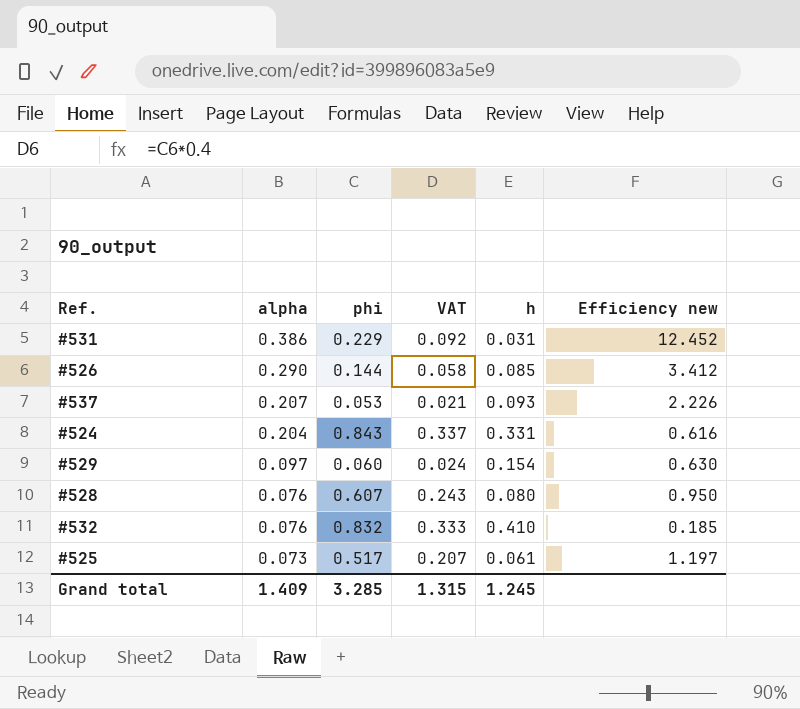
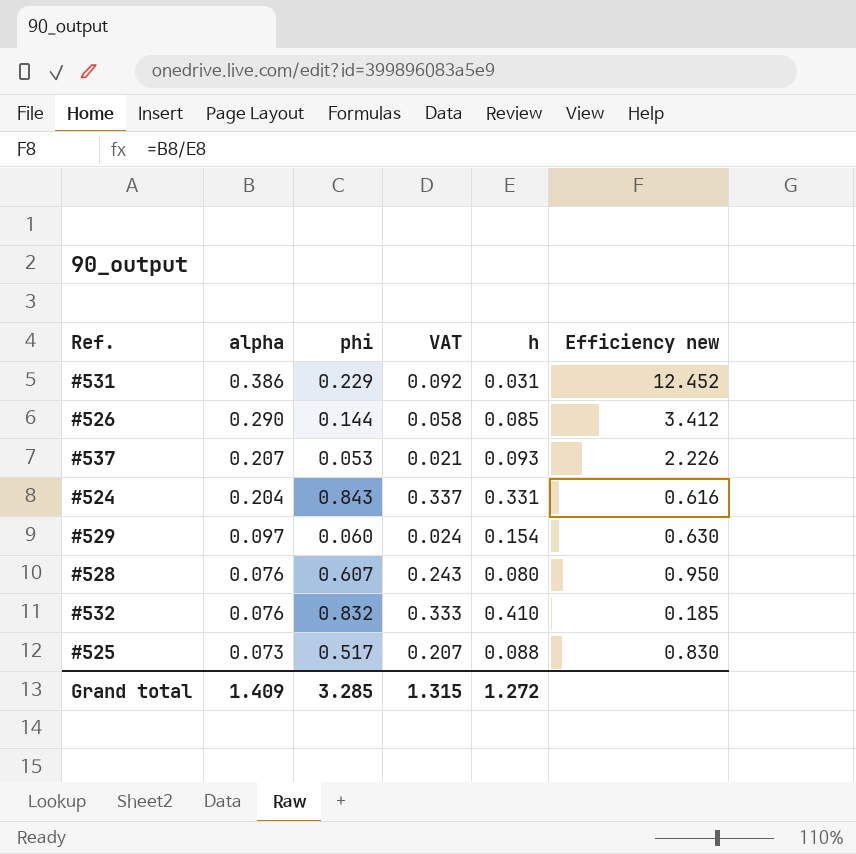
#525 | h: 0.061 -> 0.088
#525 | Efficiency new: 1.197 -> 0.830
Grand total | h: 1.245 -> 1.272

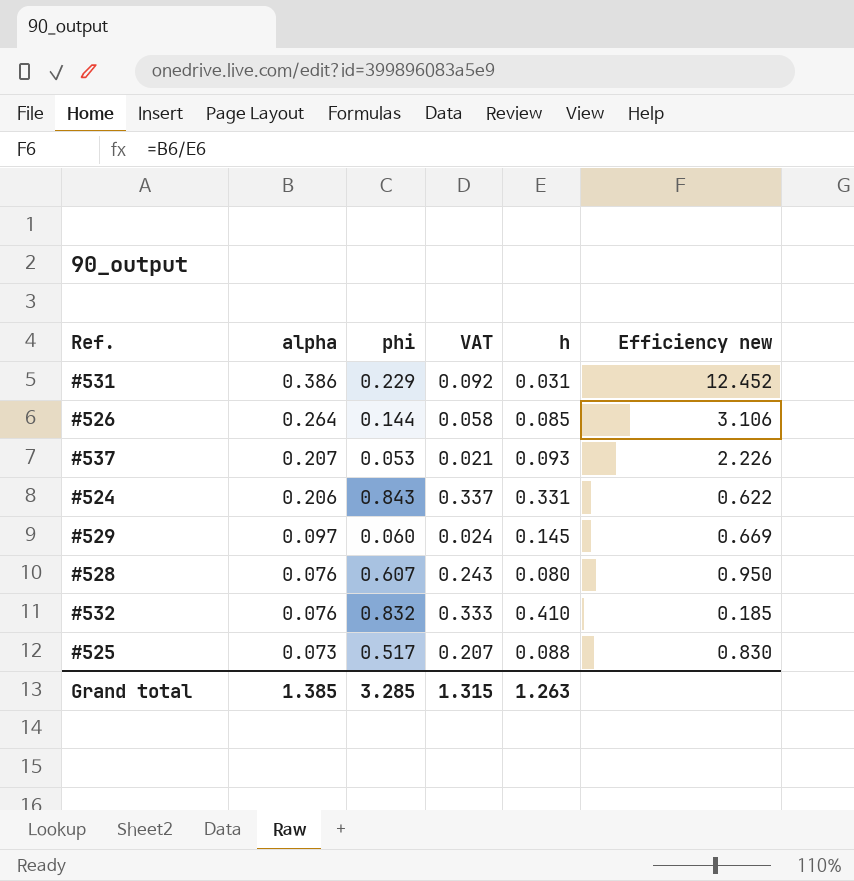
#526 | alpha: 0.290 -> 0.264
#526 | Efficiency new: 3.412 -> 3.106
#524 | alpha: 0.204 -> 0.206
#524 | Efficiency new: 0.616 -> 0.622
#529 | h: 0.154 -> 0.145
#529 | Efficiency new: 0.630 -> 0.669
Grand total | alpha: 1.409 -> 1.385
Grand total | h: 1.272 -> 1.263

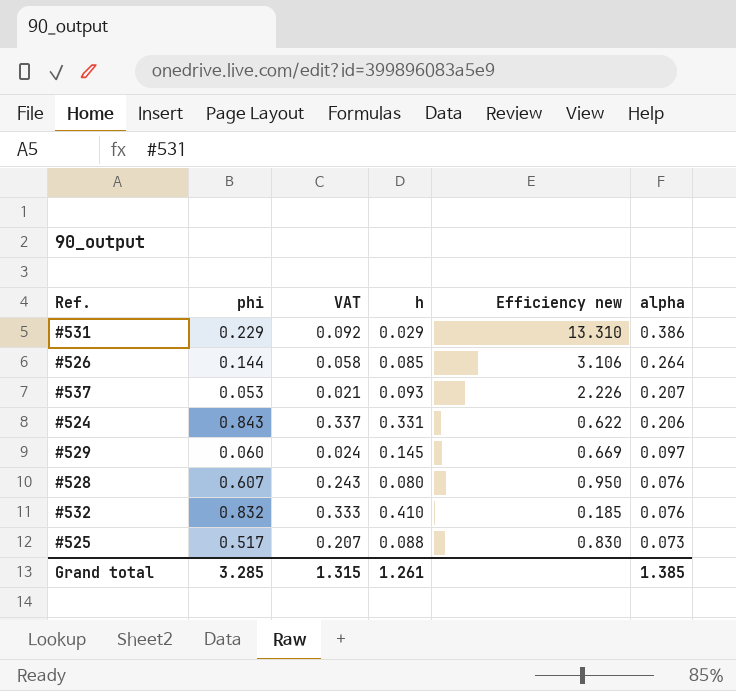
column alpha | position: 2 -> 6
#531 | h: 0.031 -> 0.029
#531 | Efficiency new: 12.452 -> 13.310
Grand total | h: 1.263 -> 1.261

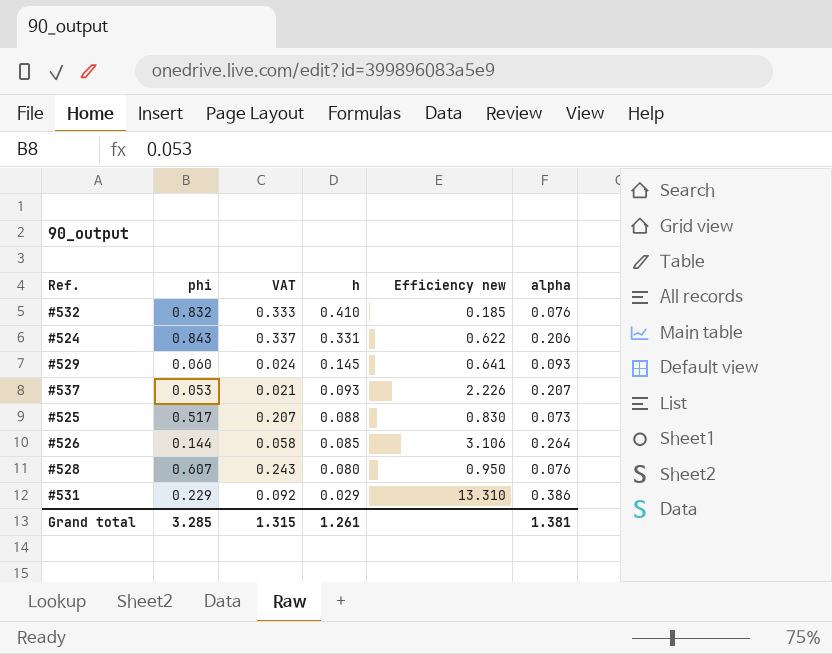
row order: alpha descending -> h descending
#529 | Efficiency new: 0.669 -> 0.641
#529 | alpha: 0.097 -> 0.093
Grand total | alpha: 1.385 -> 1.381

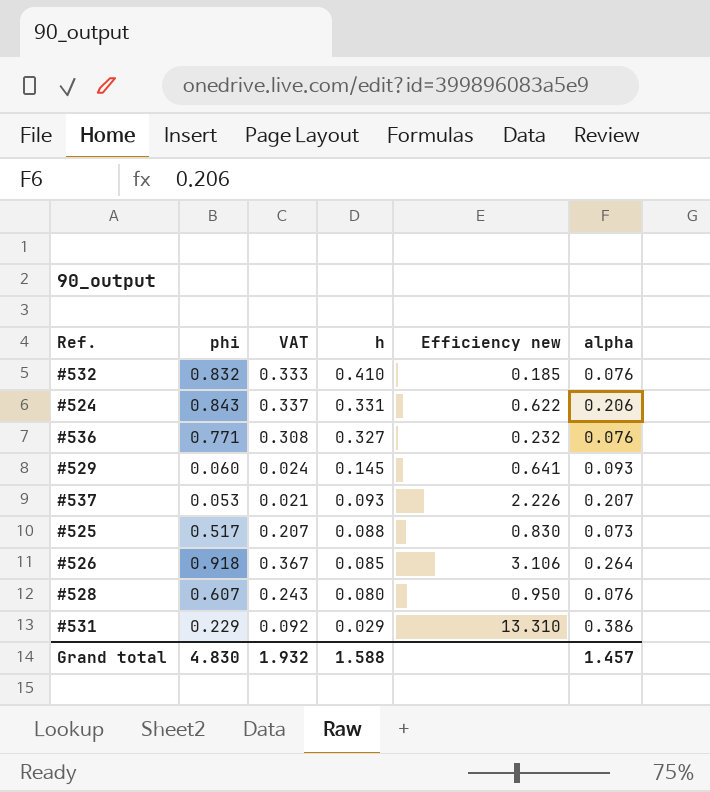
row #536: none -> 0.771 | 0.308 | 0.327 | 0.232 | 0.076
#526 | phi: 0.144 -> 0.918
#526 | VAT: 0.058 -> 0.367
Grand total | phi: 3.285 -> 4.830
Grand total | VAT: 1.315 -> 1.932
Grand total | h: 1.261 -> 1.588
Grand total | alpha: 1.381 -> 1.457

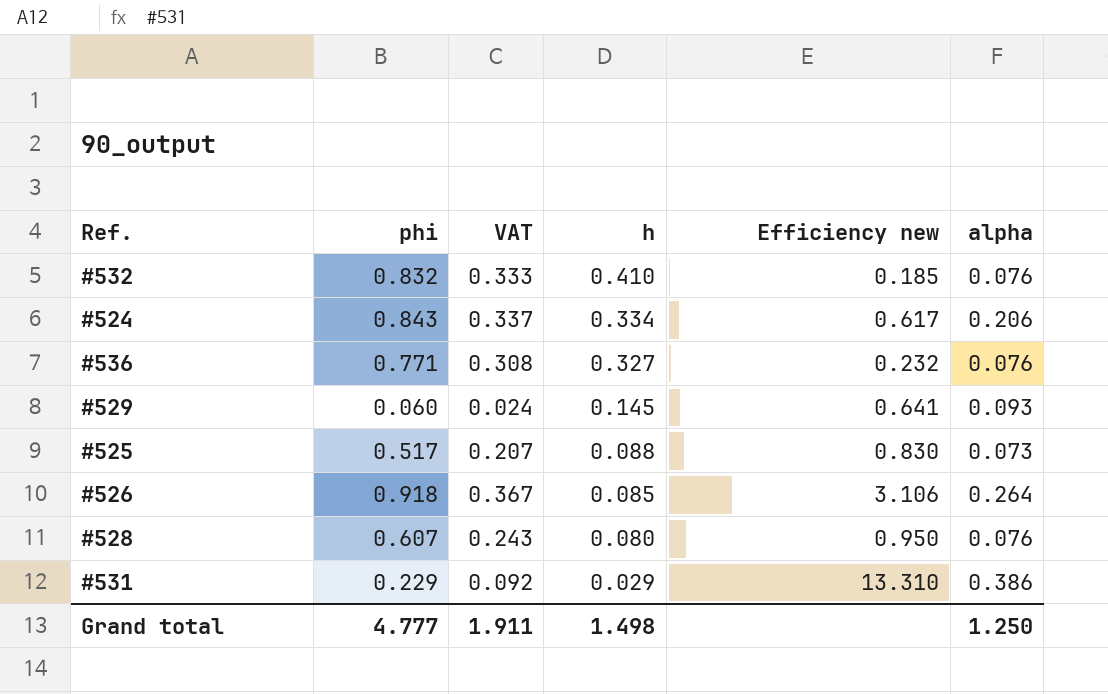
row #537: 0.053 | 0.021 | 0.093 | 2.226 | 0.207 -> none
#524 | h: 0.331 -> 0.334
#524 | Efficiency new: 0.622 -> 0.617
Grand total | phi: 4.830 -> 4.777
Grand total | VAT: 1.932 -> 1.911
Grand total | h: 1.588 -> 1.498
Grand total | alpha: 1.457 -> 1.250

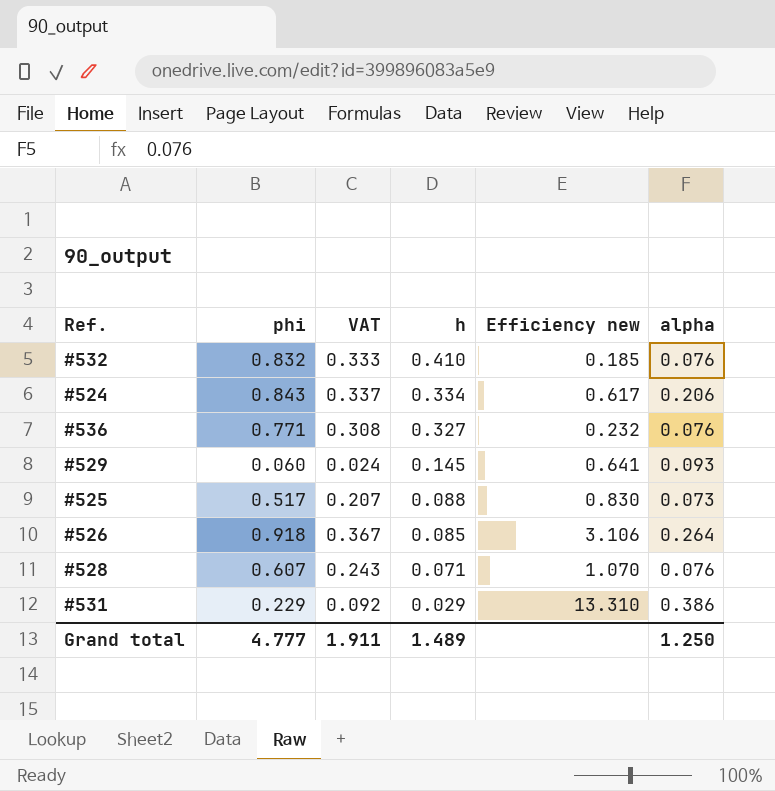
#528 | h: 0.080 -> 0.071
#528 | Efficiency new: 0.950 -> 1.070
Grand total | h: 1.498 -> 1.489

